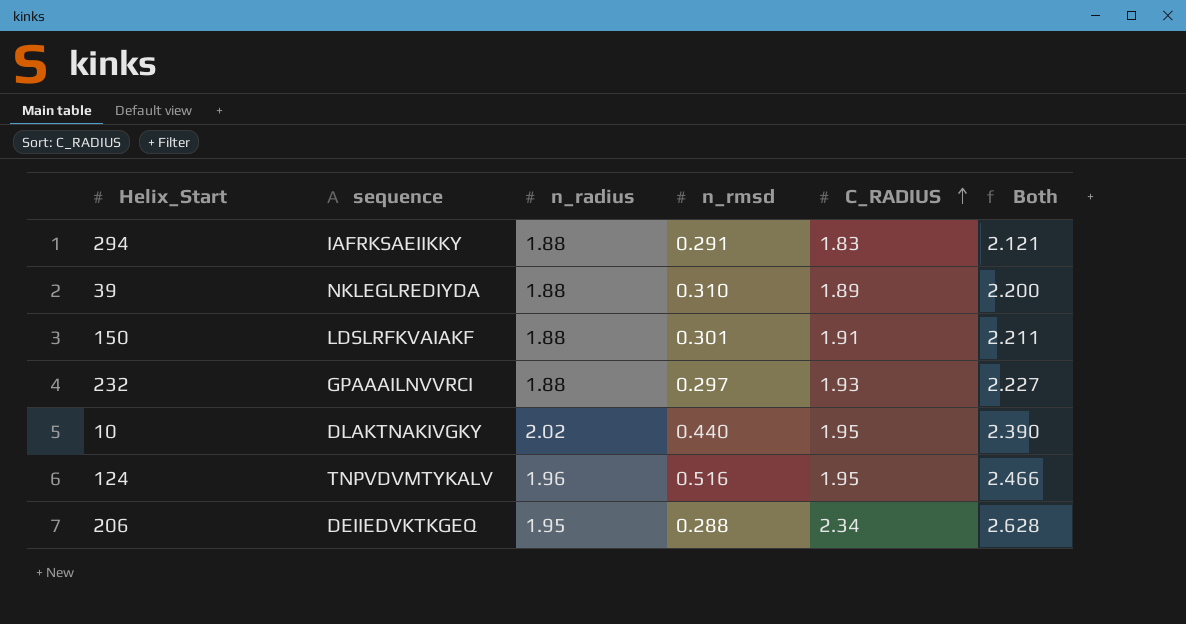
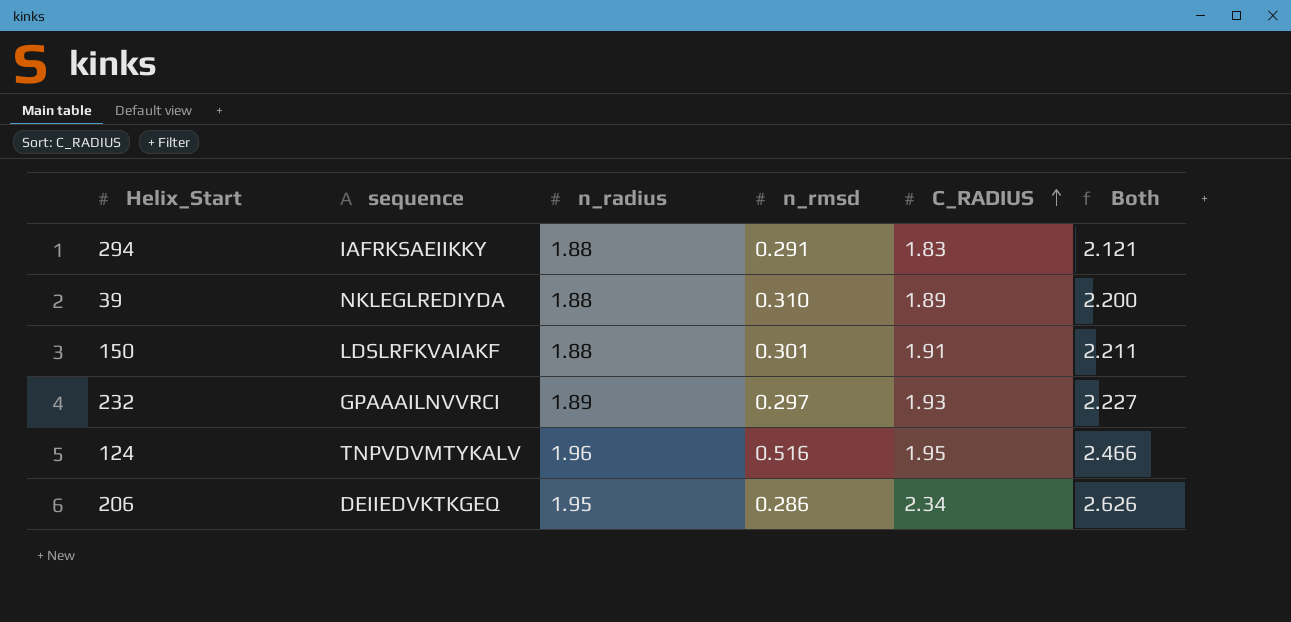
row 10: DLAKTNAKIVGKY | 2.02 | 0.440 | 1.95 | 2.390 -> none
232 | n_radius: 1.88 -> 1.89
206 | n_rmsd: 0.288 -> 0.286
206 | Both: 2.628 -> 2.626

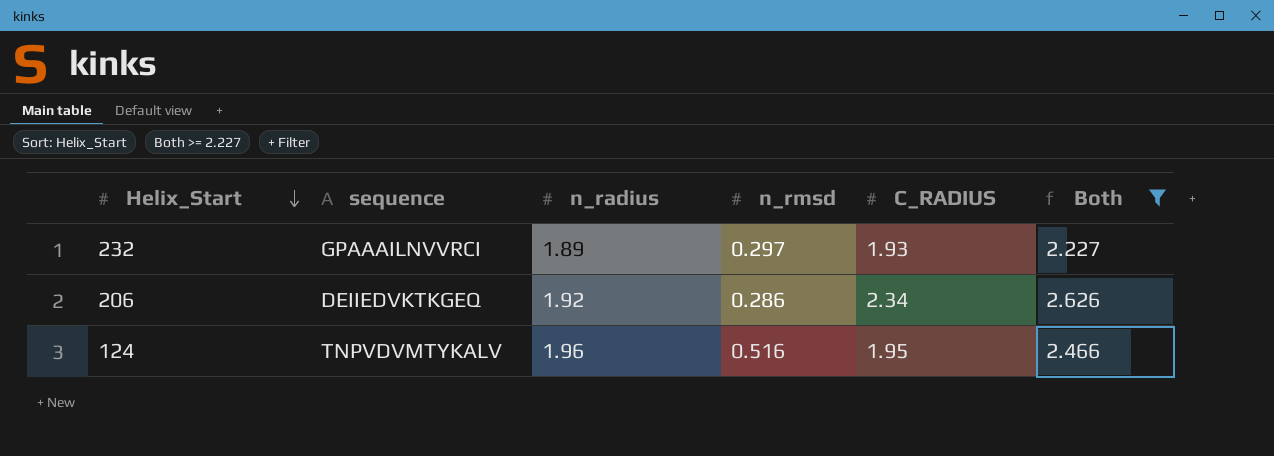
filter: none -> Both >= 2.227
row order: C_RADIUS ascending -> Helix_Start descending
206 | n_radius: 1.95 -> 1.92

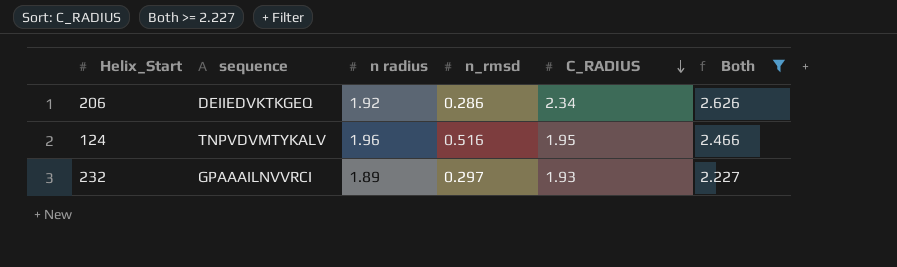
row order: Helix_Start descending -> C_RADIUS descending
column name: n_radius -> n radius

